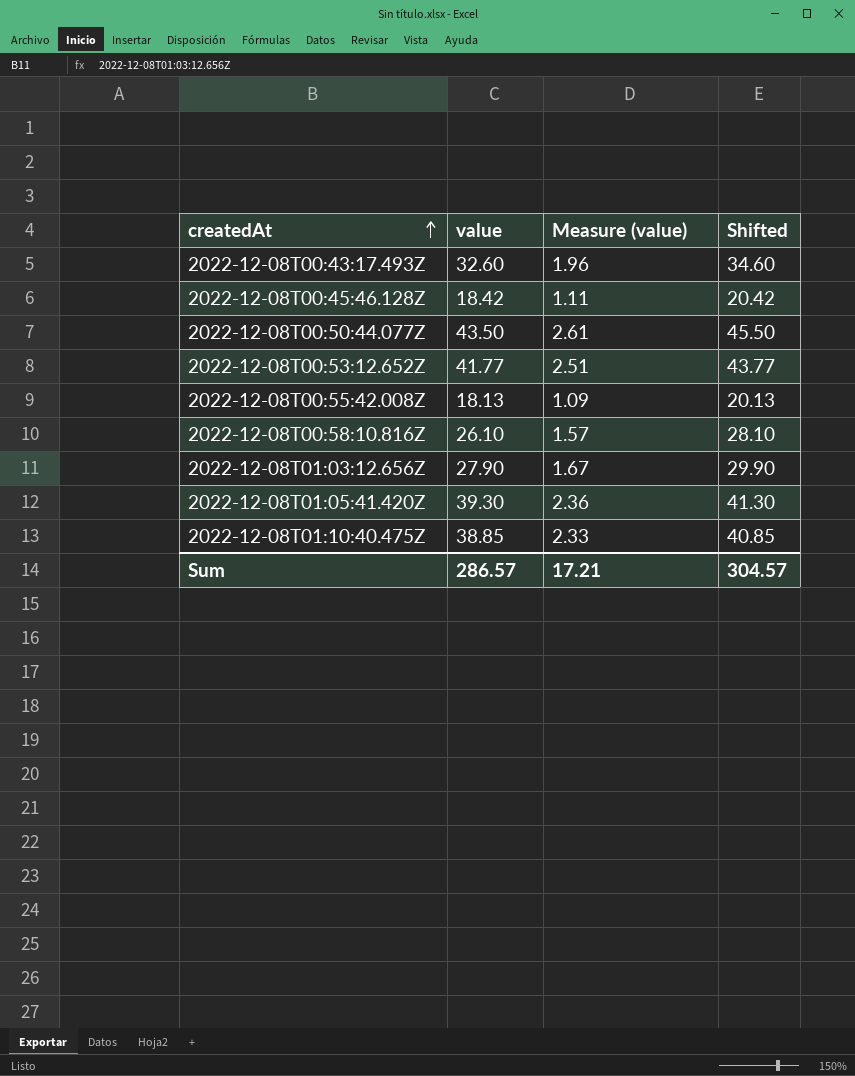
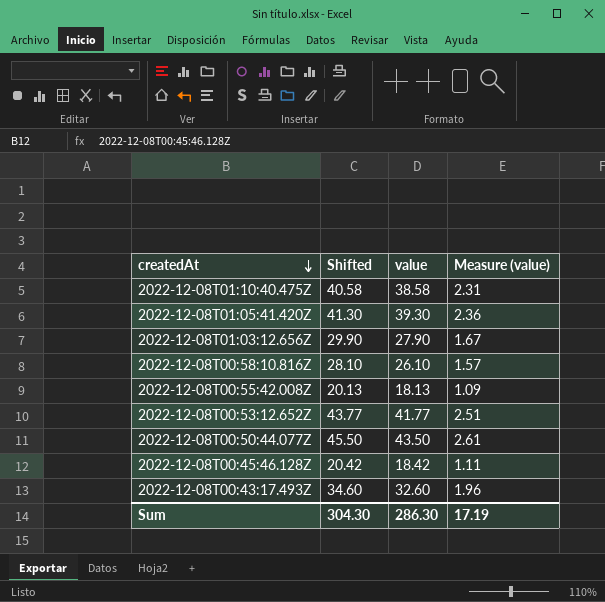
row order: createdAt ascending -> createdAt descending
column Shifted | position: 4 -> 2
2022-12-08T01:10:40.475Z | Shifted: 40.85 -> 40.58
2022-12-08T01:10:40.475Z | value: 38.85 -> 38.58
2022-12-08T01:10:40.475Z | Measure (value): 2.33 -> 2.31
Sum | Shifted: 304.57 -> 304.30
Sum | value: 286.57 -> 286.30
Sum | Measure (value): 17.21 -> 17.19

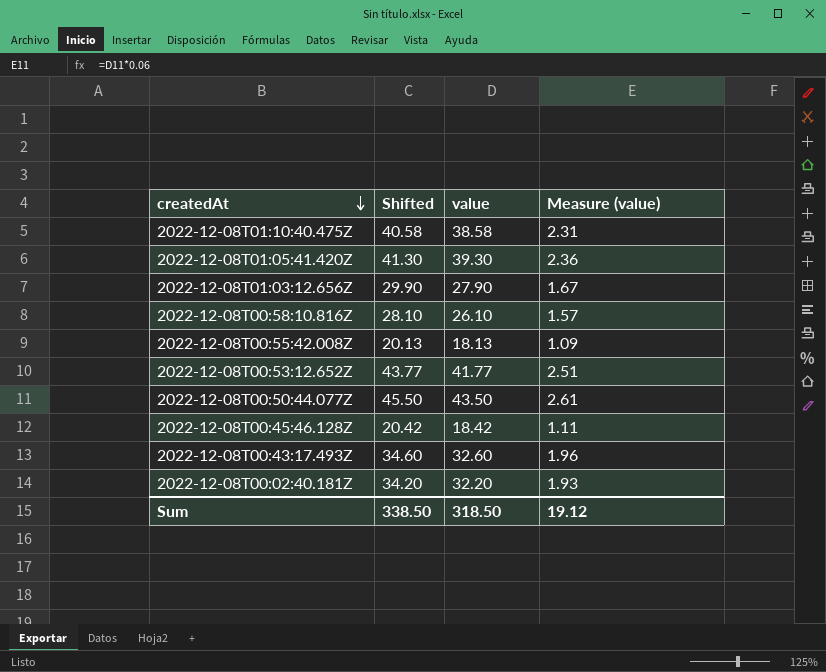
row 2022-12-08T00:02:40.181Z: none -> 34.20 | 32.20 | 1.93
Sum | Shifted: 304.30 -> 338.50
Sum | value: 286.30 -> 318.50
Sum | Measure (value): 17.19 -> 19.12

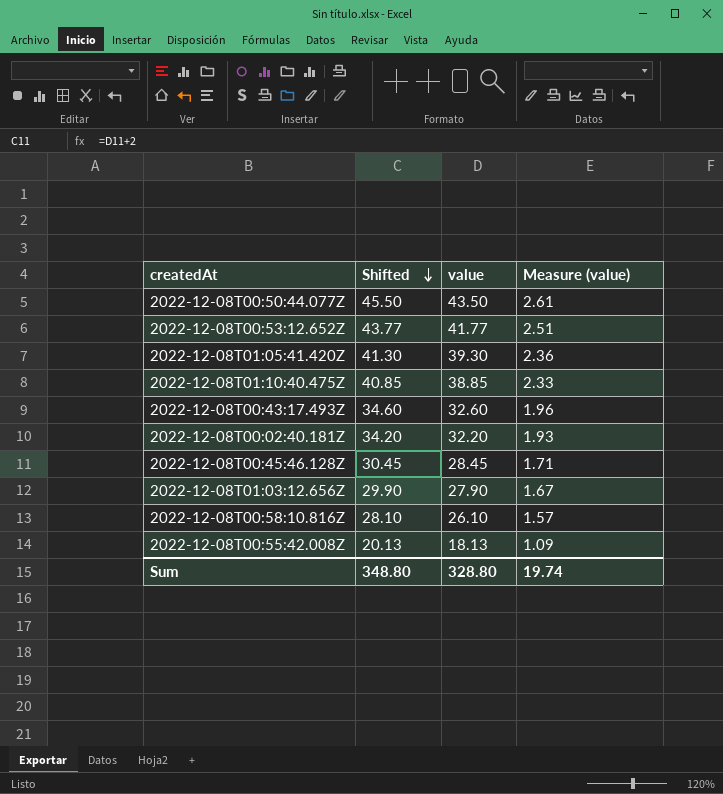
row order: createdAt descending -> Shifted descending
2022-12-08T01:10:40.475Z | Shifted: 40.58 -> 40.85
2022-12-08T01:10:40.475Z | value: 38.58 -> 38.85
2022-12-08T01:10:40.475Z | Measure (value): 2.31 -> 2.33
2022-12-08T00:45:46.128Z | Shifted: 20.42 -> 30.45
2022-12-08T00:45:46.128Z | value: 18.42 -> 28.45
2022-12-08T00:45:46.128Z | Measure (value): 1.11 -> 1.71
Sum | Shifted: 338.50 -> 348.80
Sum | value: 318.50 -> 328.80
Sum | Measure (value): 19.12 -> 19.74

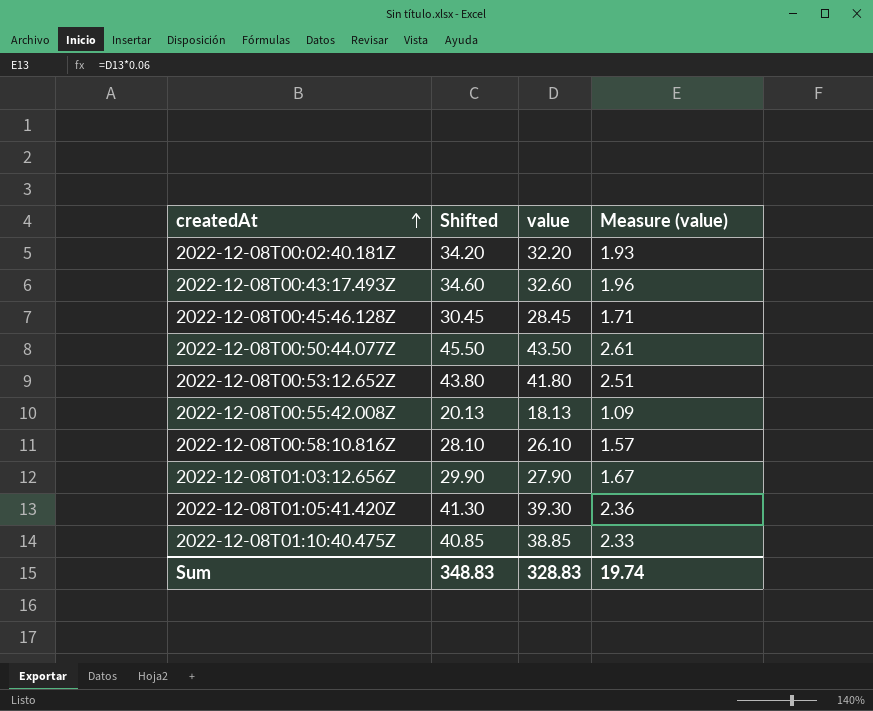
row order: Shifted descending -> createdAt ascending
2022-12-08T00:53:12.652Z | Shifted: 43.77 -> 43.80
2022-12-08T00:53:12.652Z | value: 41.77 -> 41.80
Sum | Shifted: 348.80 -> 348.83
Sum | value: 328.80 -> 328.83

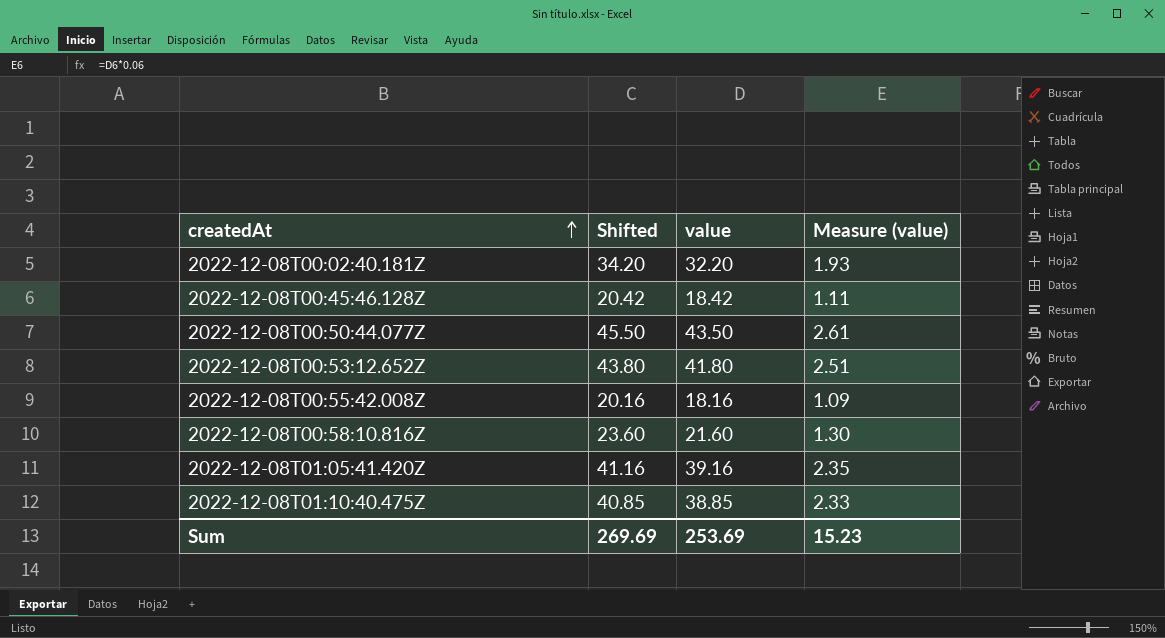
row 2022-12-08T00:43:17.493Z: 34.60 | 32.60 | 1.96 -> none
row 2022-12-08T01:03:12.656Z: 29.90 | 27.90 | 1.67 -> none
2022-12-08T00:45:46.128Z | Shifted: 30.45 -> 20.42
2022-12-08T00:45:46.128Z | value: 28.45 -> 18.42
2022-12-08T00:45:46.128Z | Measure (value): 1.71 -> 1.11
2022-12-08T00:55:42.008Z | Shifted: 20.13 -> 20.16
2022-12-08T00:55:42.008Z | value: 18.13 -> 18.16
2022-12-08T00:58:10.816Z | Shifted: 28.10 -> 23.60
2022-12-08T00:58:10.816Z | value: 26.10 -> 21.60
2022-12-08T00:58:10.816Z | Measure (value): 1.57 -> 1.30
2022-12-08T01:05:41.420Z | Shifted: 41.30 -> 41.16
2022-12-08T01:05:41.420Z | value: 39.30 -> 39.16
2022-12-08T01:05:41.420Z | Measure (value): 2.36 -> 2.35
Sum | Shifted: 348.83 -> 269.69
Sum | value: 328.83 -> 253.69
Sum | Measure (value): 19.74 -> 15.23

